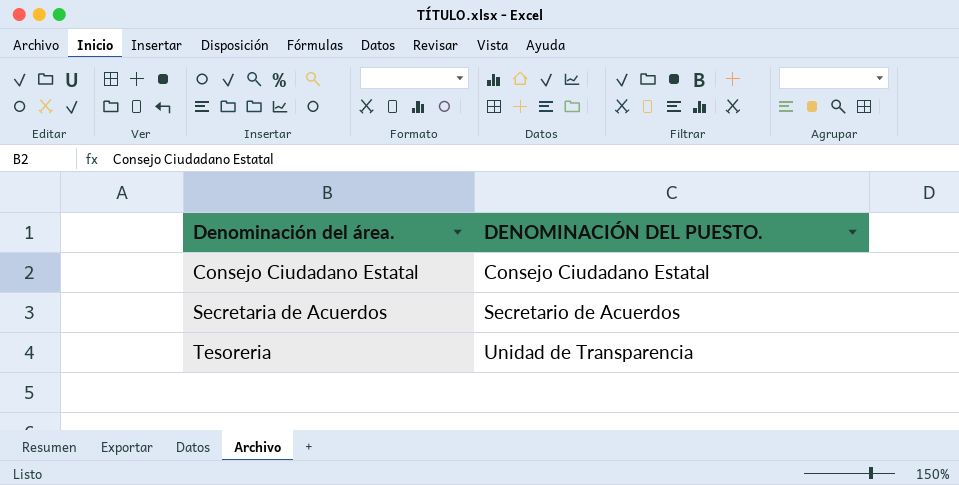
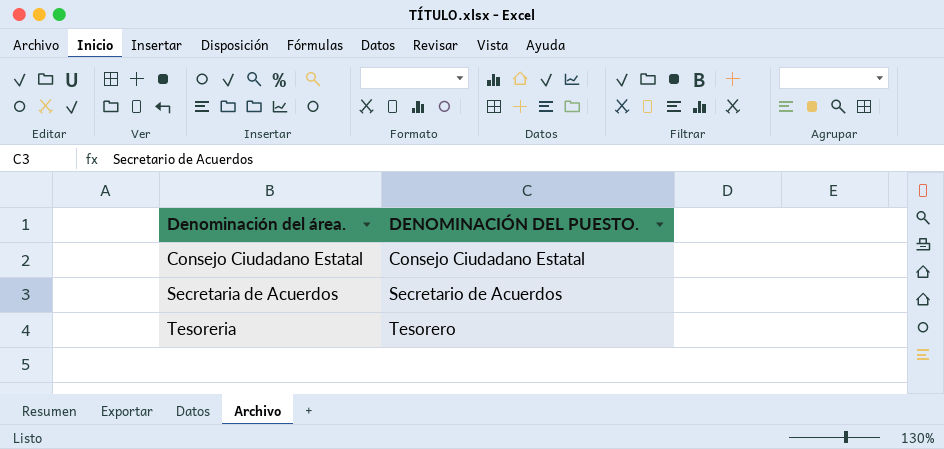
Tesoreria | DENOMINACIÓN DEL PUESTO.: Unidad de Transparencia -> Tesorero

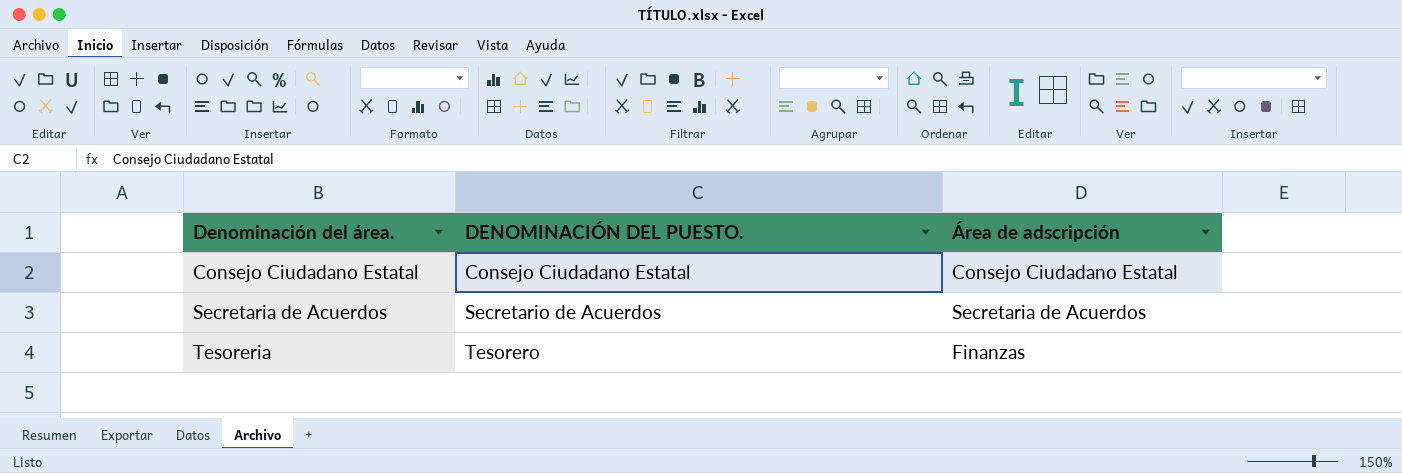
column Área de adscripción | position: none -> 3

